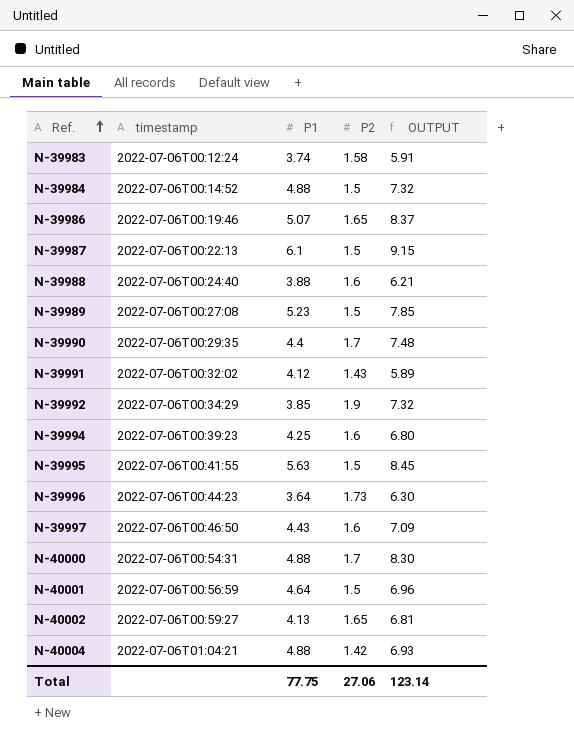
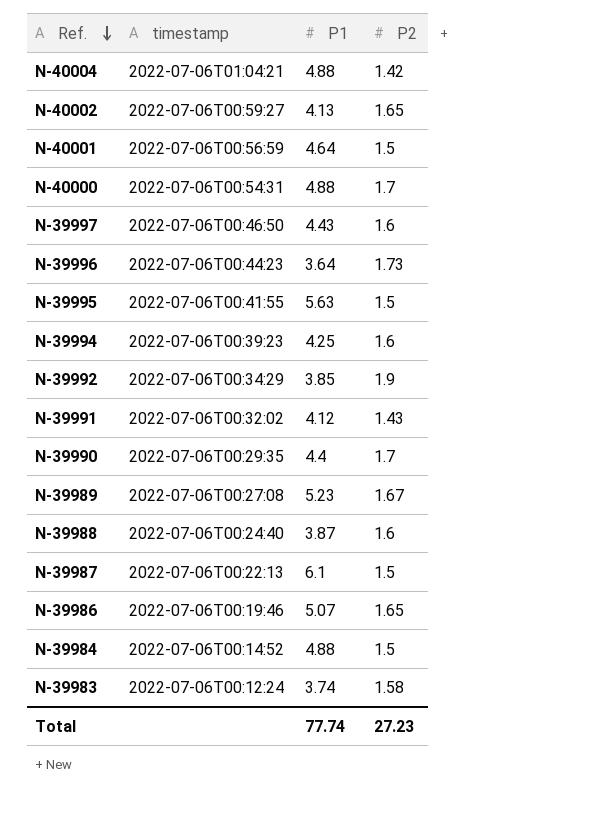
row order: Ref. ascending -> Ref. descending
column OUTPUT | formula: [P1] * [P2] -> none
N-39989 | P2: 1.5 -> 1.67
N-39988 | P1: 3.88 -> 3.87
Total | P1: 77.75 -> 77.74
Total | P2: 27.06 -> 27.23

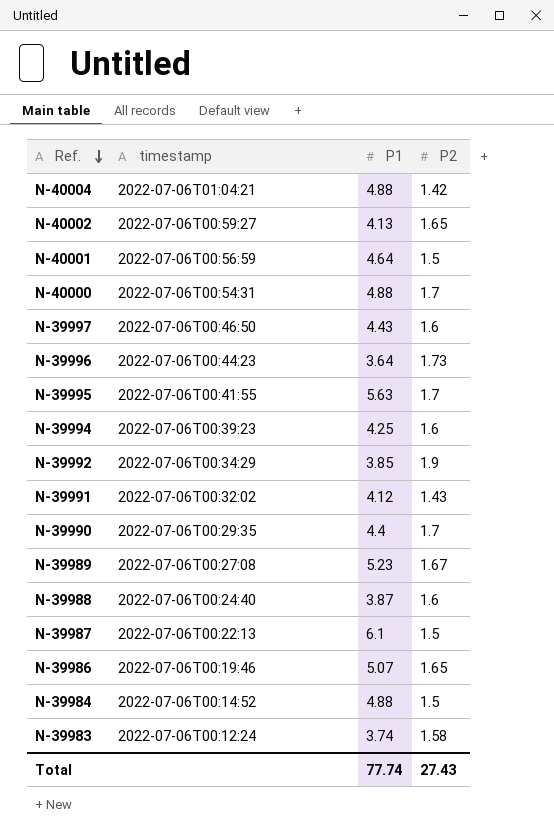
N-39995 | P2: 1.5 -> 1.7
Total | P2: 27.23 -> 27.43

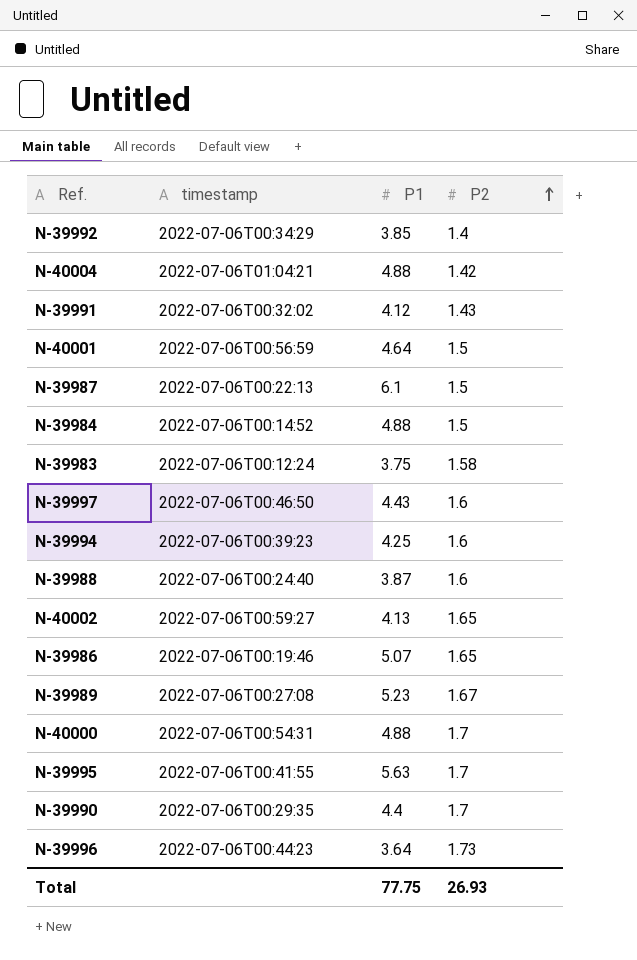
row order: Ref. descending -> P2 ascending
N-39992 | P2: 1.9 -> 1.4
N-39983 | P1: 3.74 -> 3.75
Total | P1: 77.74 -> 77.75
Total | P2: 27.43 -> 26.93

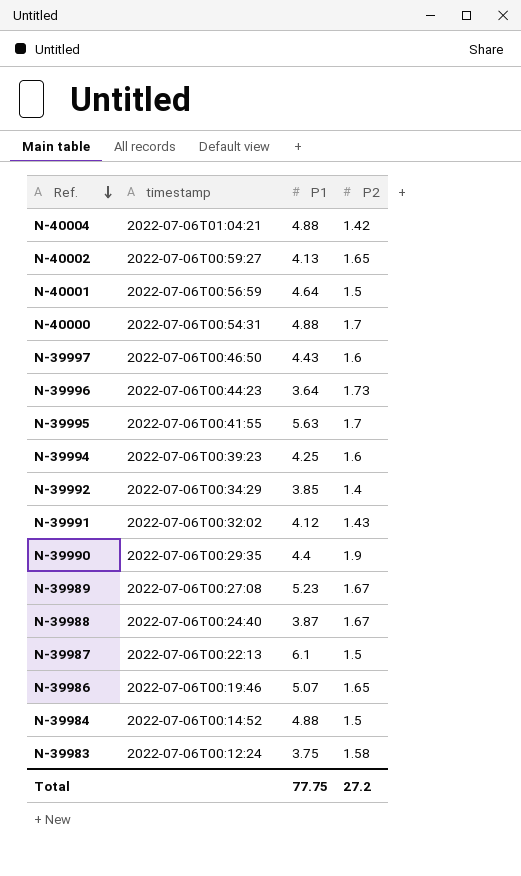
row order: P2 ascending -> Ref. descending
N-39990 | P2: 1.7 -> 1.9
N-39988 | P2: 1.6 -> 1.67
Total | P2: 26.93 -> 27.2

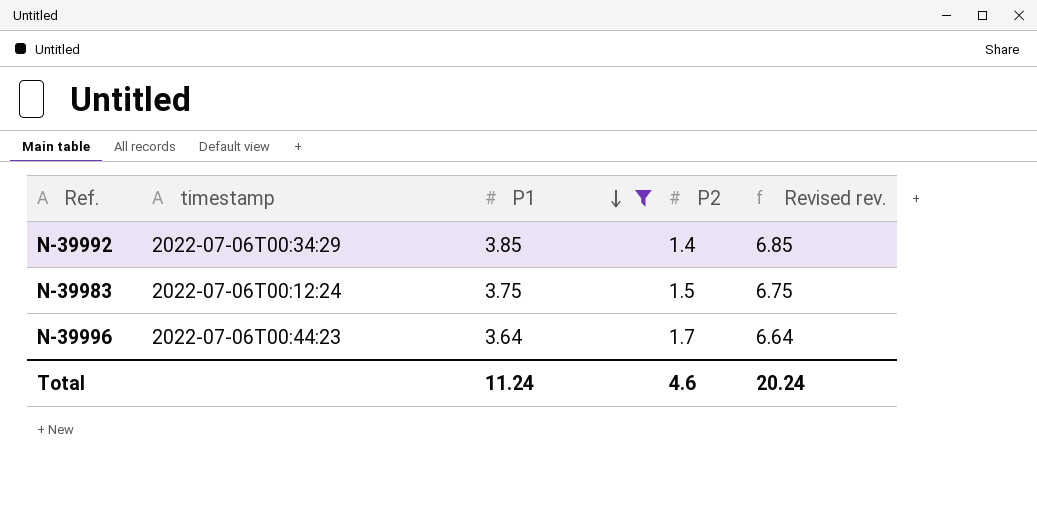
filter: none -> P1 <= 3.85
row order: Ref. descending -> P1 descending
column Revised rev. | formula: none -> [P1] + 3
N-39983 | P2: 1.58 -> 1.5
N-39996 | P2: 1.73 -> 1.7
Total | P1: 77.75 -> 11.24
Total | P2: 27.2 -> 4.6

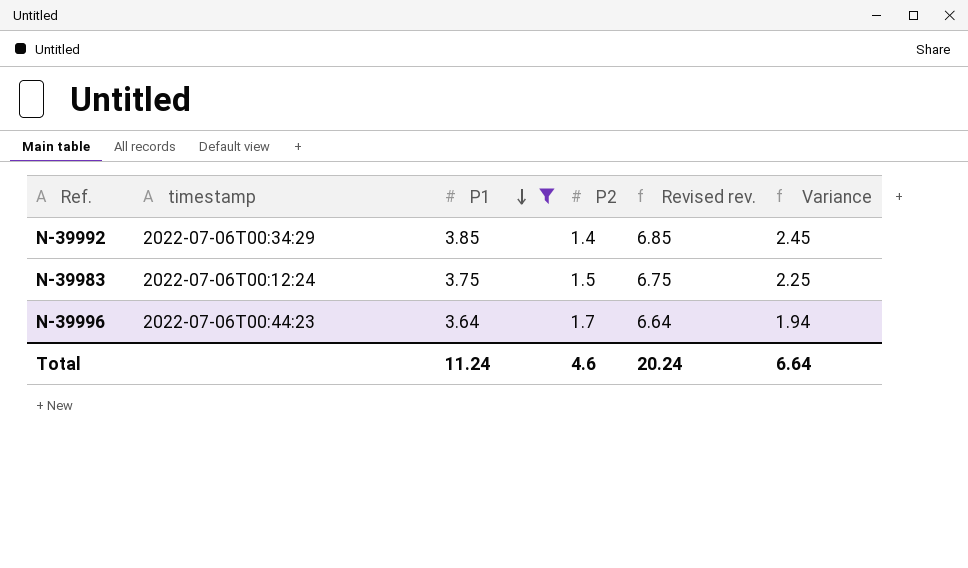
column Variance | formula: none -> [P1] - [P2]

